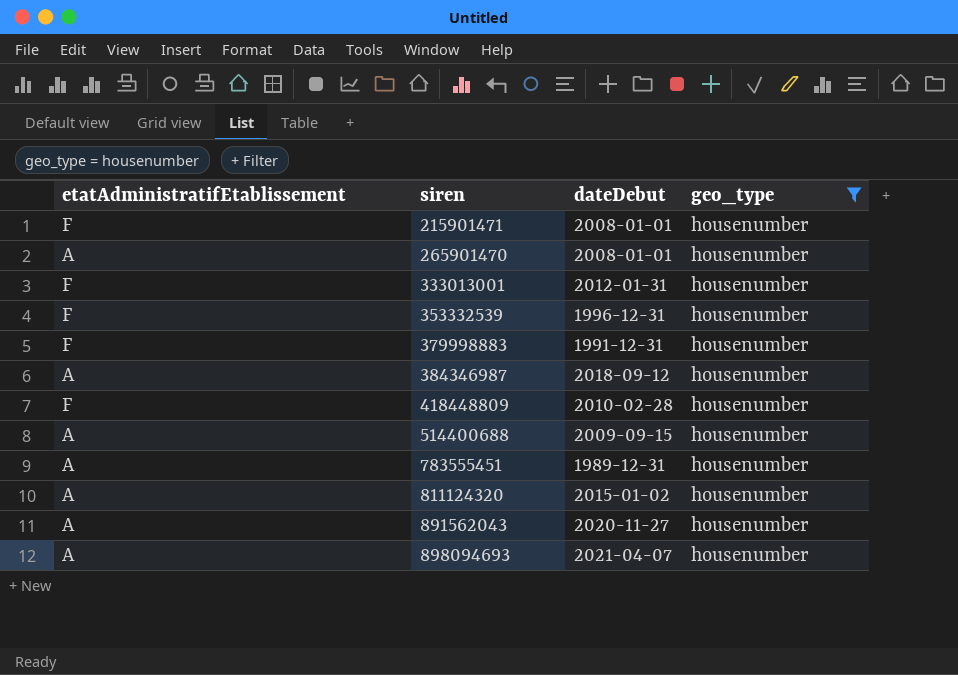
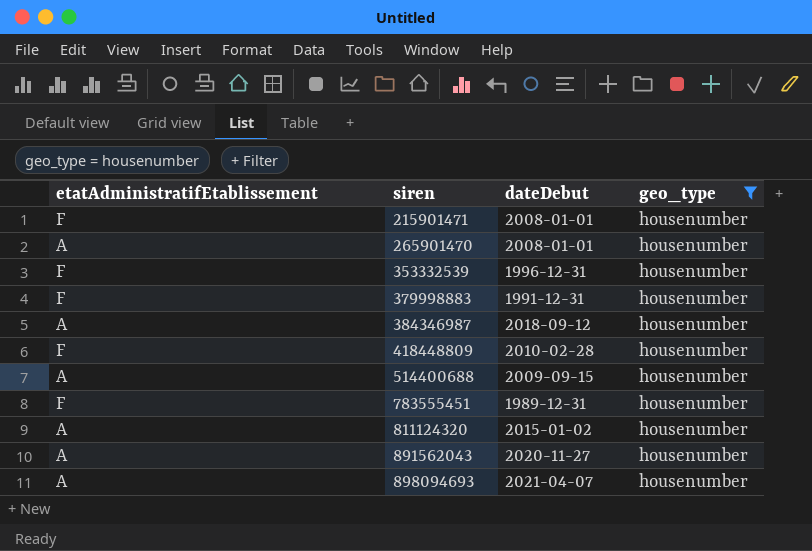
row 333013001: F | 2012-01-31 | housenumber -> none
783555451 | etatAdministratifEtablissement: A -> F

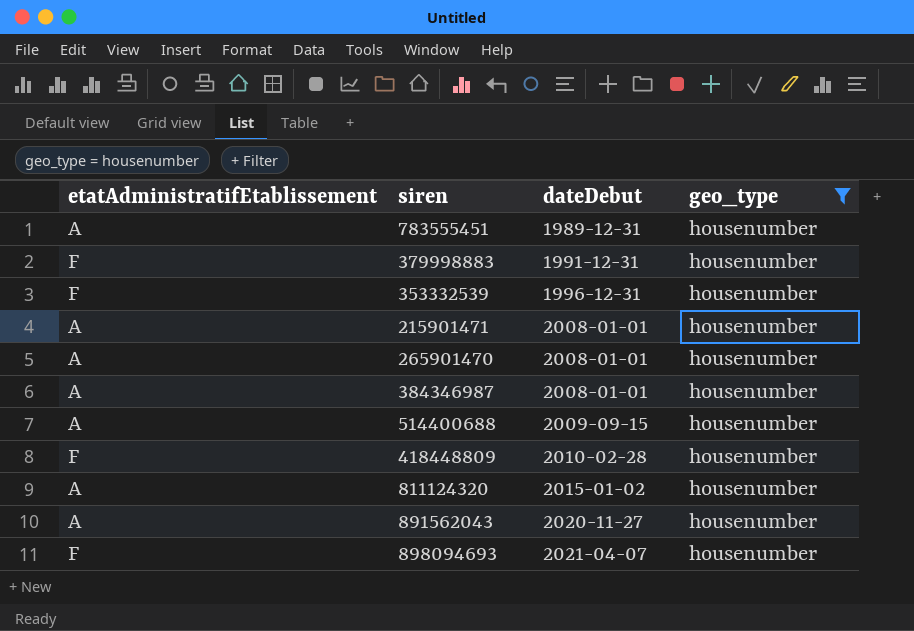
row order: siren ascending -> dateDebut ascending
783555451 | etatAdministratifEtablissement: F -> A
215901471 | etatAdministratifEtablissement: F -> A
384346987 | dateDebut: 2018-09-12 -> 2008-01-01
898094693 | etatAdministratifEtablissement: A -> F

